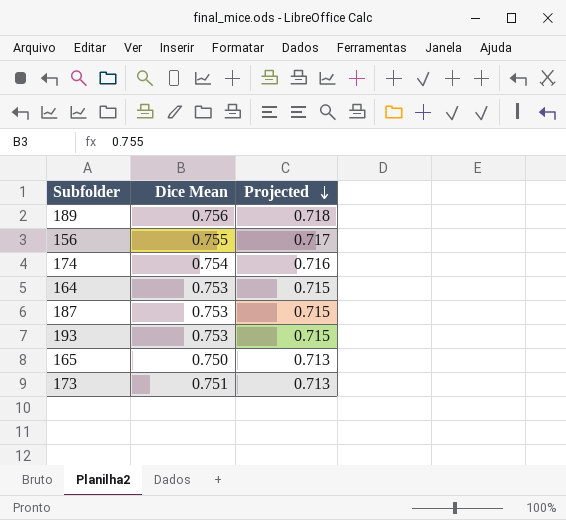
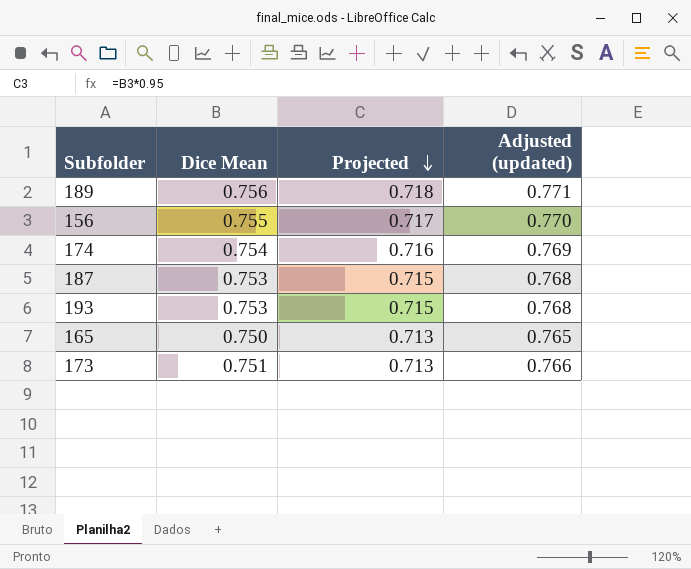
column Adjusted (updated) | formula: none -> [Dice Mean] * 1.02
row 164: 0.753 | 0.715 -> none

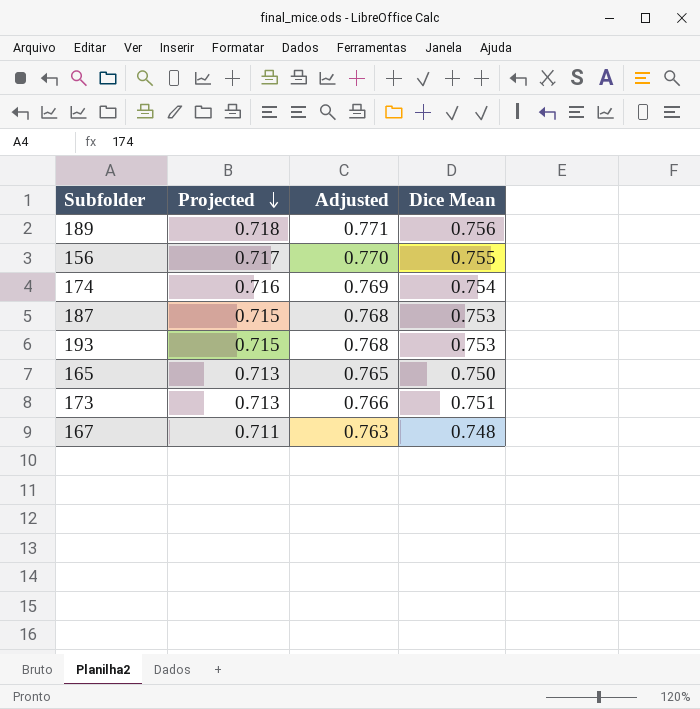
column name: Adjusted (updated) -> Adjusted
column Dice Mean | position: 2 -> 4
row 167: none -> 0.711 | 0.763 | 0.748

